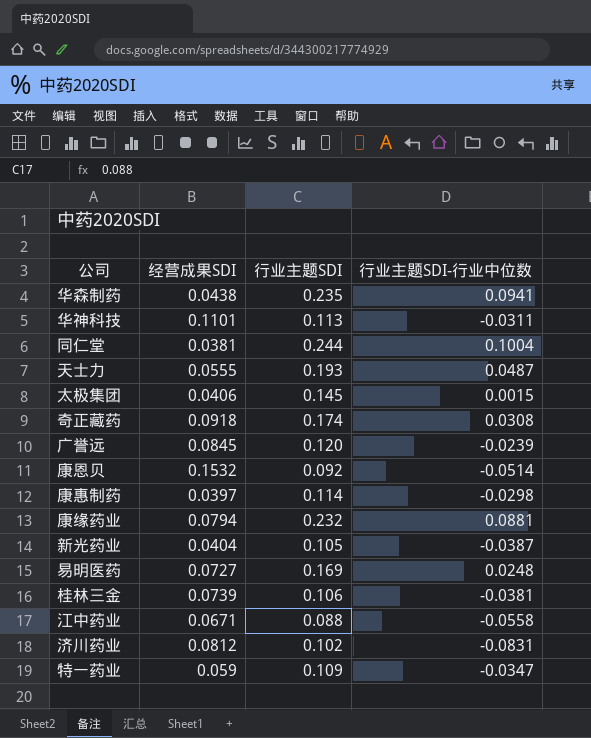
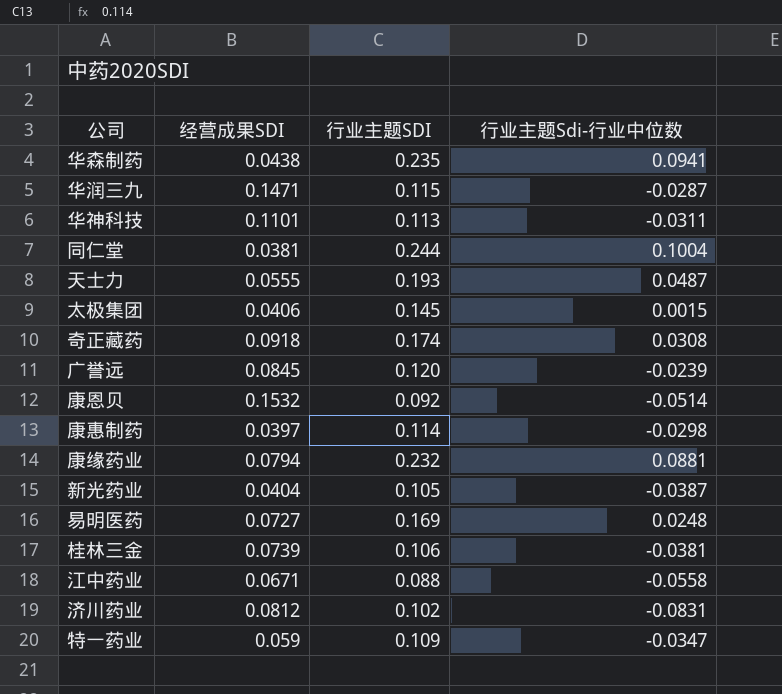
column name: 行业主题SDI-行业中位数 -> 行业主题Sdi-行业中位数
row 华润三九: none -> 0.1471 | 0.115 | -0.0287

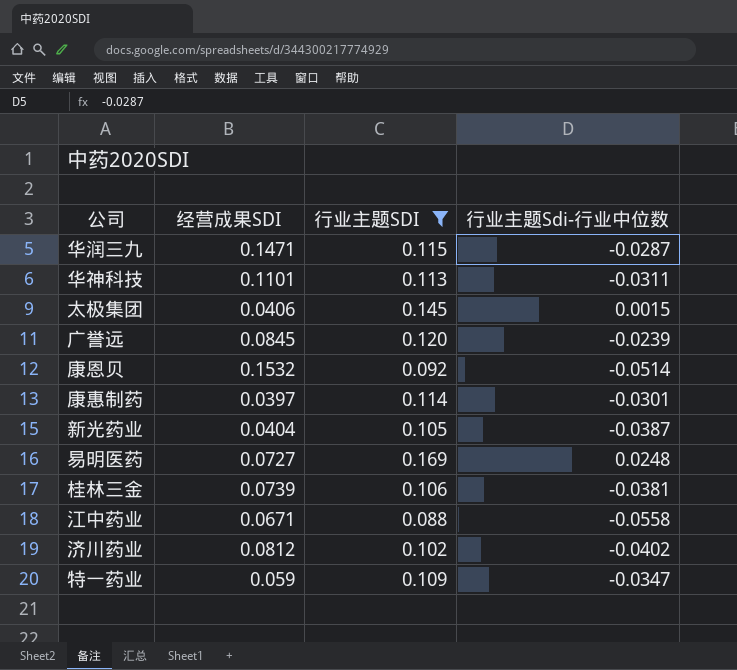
filter: none -> 行业主题SDI <= 0.169
康惠制药 | 行业主题Sdi-行业中位数: -0.0298 -> -0.0301
济川药业 | 行业主题Sdi-行业中位数: -0.0831 -> -0.0402

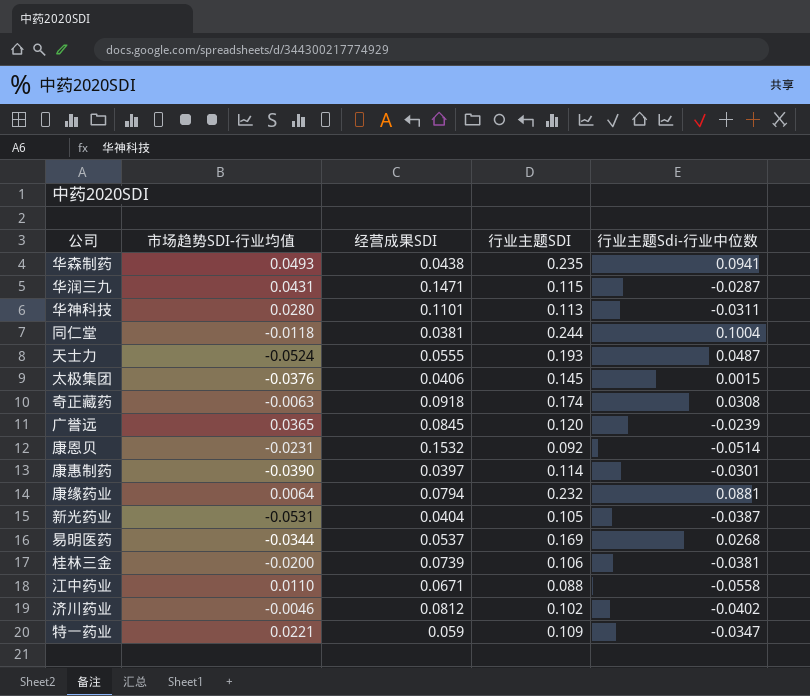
filter: 行业主题SDI <= 0.169 -> none
column 市场趋势SDI-行业均值 | position: none -> 2
易明医药 | 经营成果SDI: 0.0727 -> 0.0537
易明医药 | 行业主题Sdi-行业中位数: 0.0248 -> 0.0268

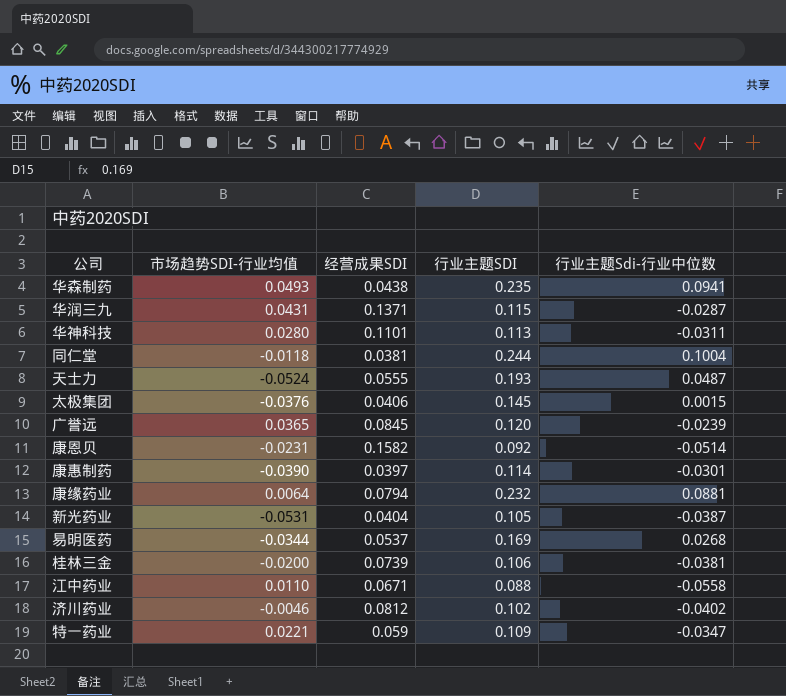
row 奇正藏药: -0.0063 | 0.0918 | 0.174 | 0.0308 -> none
华润三九 | 经营成果SDI: 0.1471 -> 0.1371
康恩贝 | 经营成果SDI: 0.1532 -> 0.1582

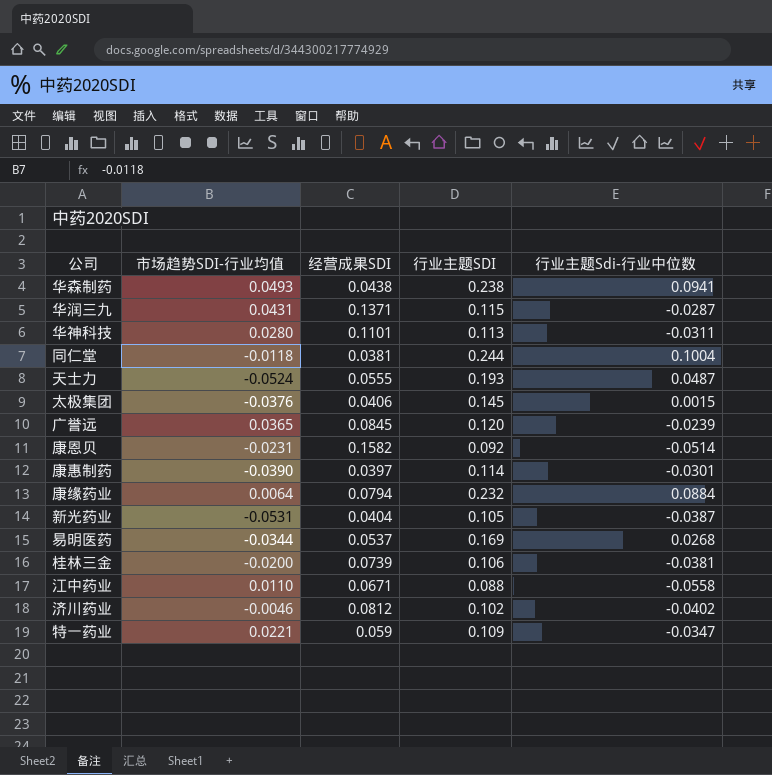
华森制药 | 行业主题SDI: 0.235 -> 0.238
康缘药业 | 行业主题Sdi-行业中位数: 0.0881 -> 0.0884

